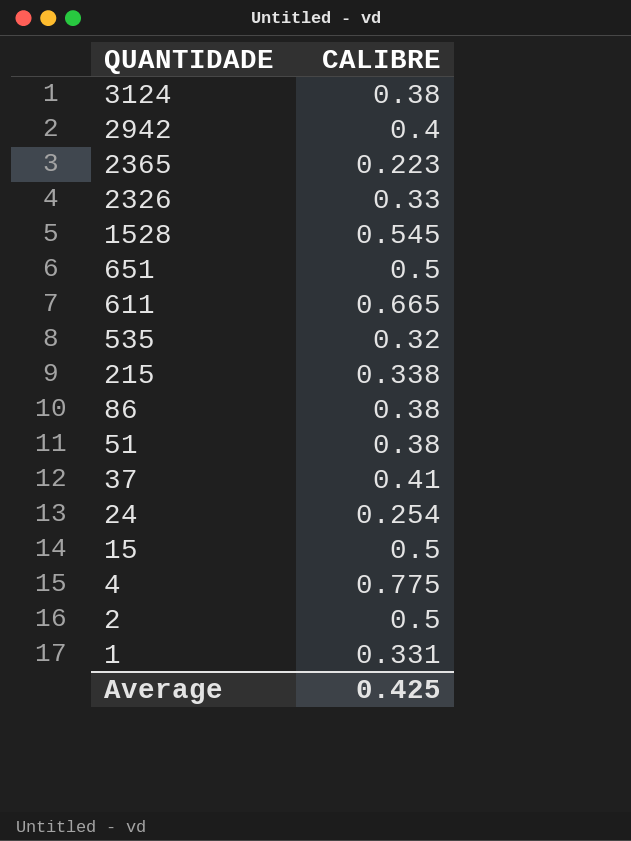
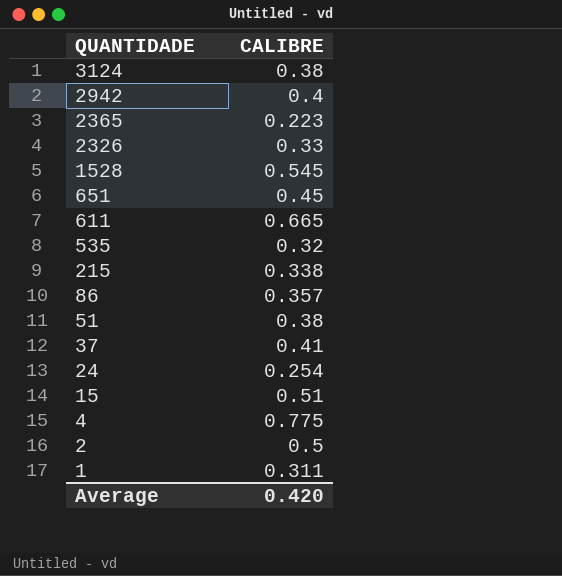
651 | CALIBRE: 0.5 -> 0.45
86 | CALIBRE: 0.38 -> 0.357
15 | CALIBRE: 0.5 -> 0.51
1 | CALIBRE: 0.331 -> 0.311
Average | CALIBRE: 0.425 -> 0.420

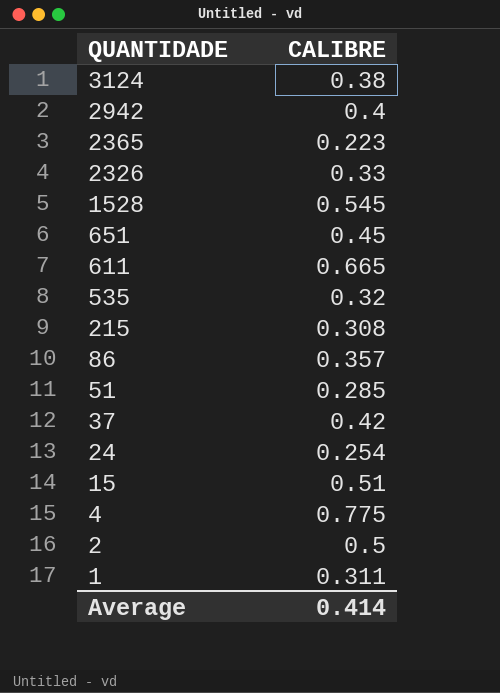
215 | CALIBRE: 0.338 -> 0.308
51 | CALIBRE: 0.38 -> 0.285
37 | CALIBRE: 0.41 -> 0.42
Average | CALIBRE: 0.420 -> 0.414

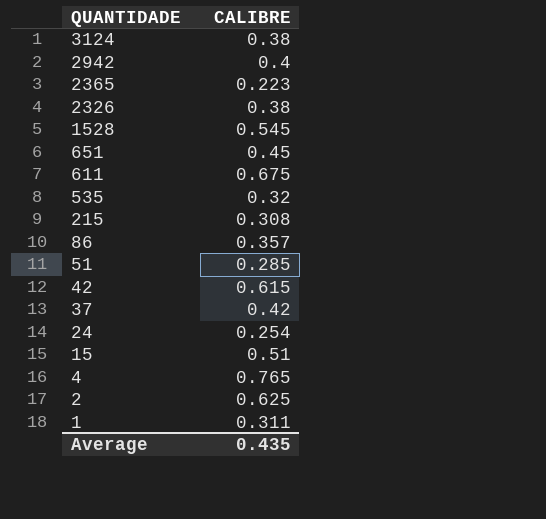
2326 | CALIBRE: 0.33 -> 0.38
611 | CALIBRE: 0.665 -> 0.675
row 42: none -> 0.615
4 | CALIBRE: 0.775 -> 0.765
2 | CALIBRE: 0.5 -> 0.625
Average | CALIBRE: 0.414 -> 0.435

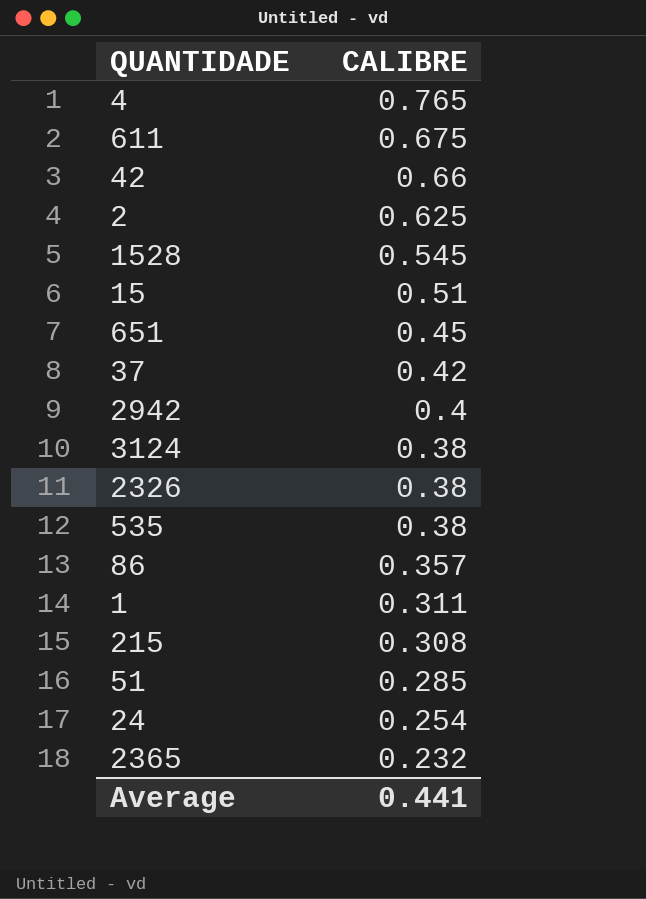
row order: QUANTIDADE descending -> CALIBRE descending
42 | CALIBRE: 0.615 -> 0.66
535 | CALIBRE: 0.32 -> 0.38
2365 | CALIBRE: 0.223 -> 0.232
Average | CALIBRE: 0.435 -> 0.441

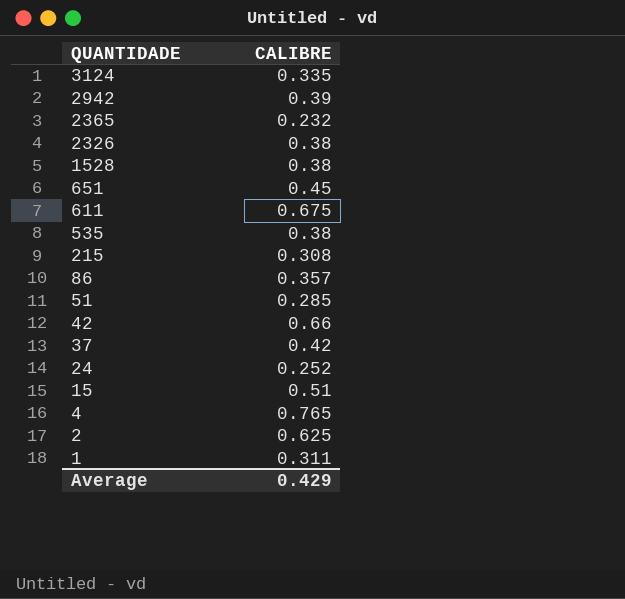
row order: CALIBRE descending -> QUANTIDADE descending
3124 | CALIBRE: 0.38 -> 0.335
2942 | CALIBRE: 0.4 -> 0.39
1528 | CALIBRE: 0.545 -> 0.38
24 | CALIBRE: 0.254 -> 0.252
Average | CALIBRE: 0.441 -> 0.429

